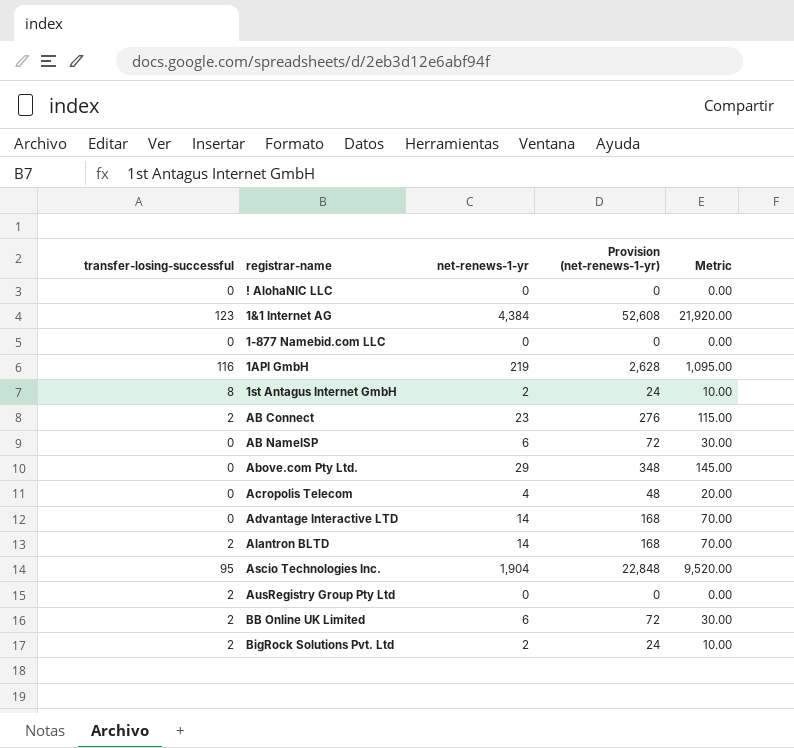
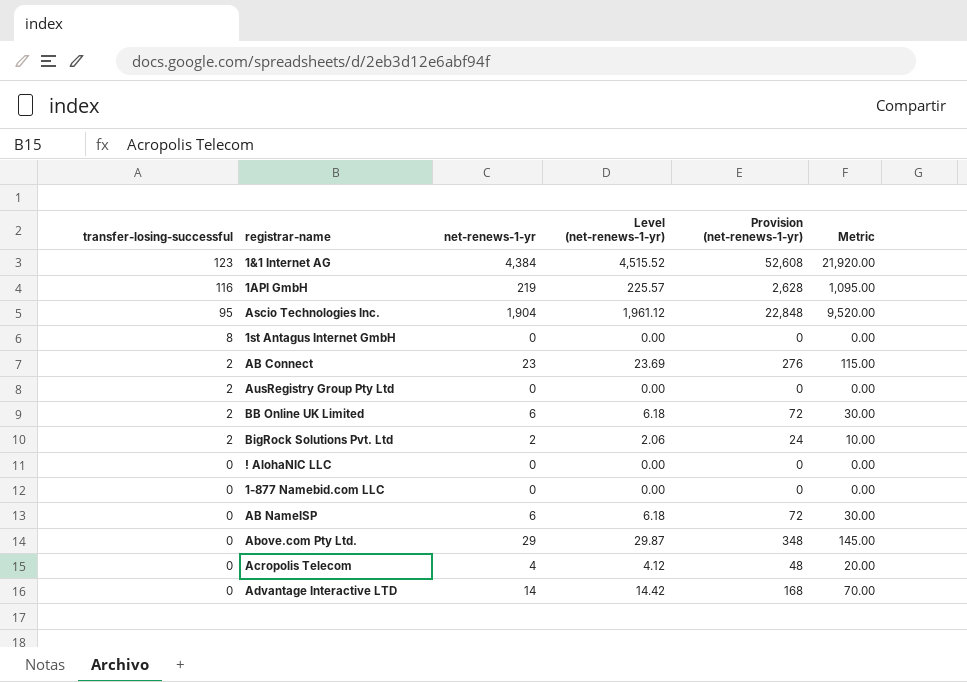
row order: none -> transfer-losing-successful descending
column Level (net-renews-1-yr) | formula: none -> [net-renews-1-yr] * 1.03
row Alantron BLTD: 2 | 14 | 168 | 70.00 -> none
1st Antagus Internet GmbH | net-renews-1-yr: 2 -> 0
1st Antagus Internet GmbH | Provision (net-renews-1-yr): 24 -> 0
1st Antagus Internet GmbH | Metric: 10.00 -> 0.00

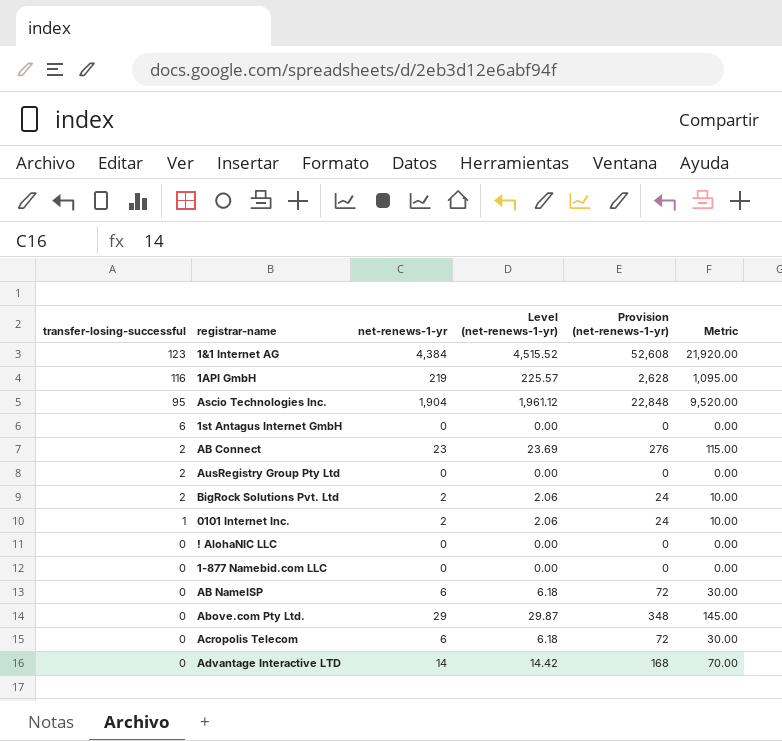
row BB Online UK Limited: 2 | 6 | 6.18 | 72 | 30.00 -> none
1st Antagus Internet GmbH | transfer-losing-successful: 8 -> 6
row 0101 Internet Inc.: none -> 1 | 2 | 2.06 | 24 | 10.00
Acropolis Telecom | net-renews-1-yr: 4 -> 6
Acropolis Telecom | Level (net-renews-1-yr): 4.12 -> 6.18
Acropolis Telecom | Provision (net-renews-1-yr): 48 -> 72
Acropolis Telecom | Metric: 20.00 -> 30.00

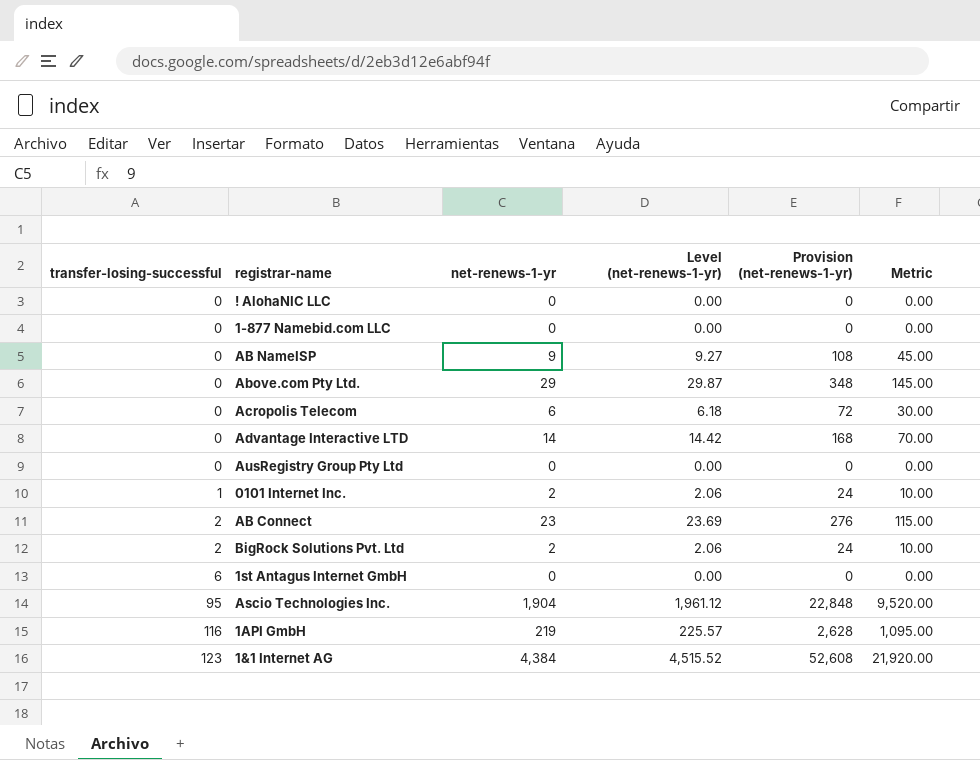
row order: transfer-losing-successful descending -> transfer-losing-successful ascending
AB NameISP | net-renews-1-yr: 6 -> 9
AB NameISP | Level (net-renews-1-yr): 6.18 -> 9.27
AB NameISP | Provision (net-renews-1-yr): 72 -> 108
AB NameISP | Metric: 30.00 -> 45.00
AusRegistry Group Pty Ltd | transfer-losing-successful: 2 -> 0

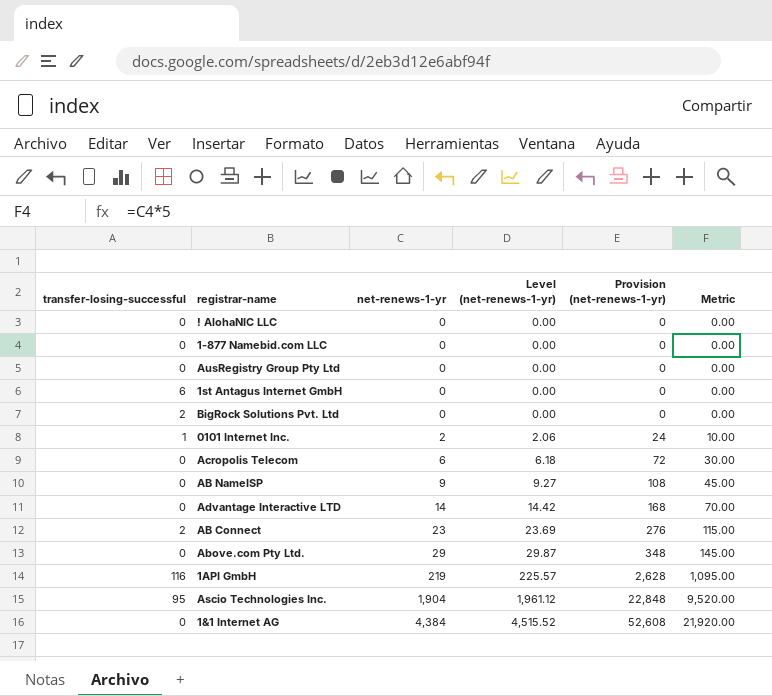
row order: transfer-losing-successful ascending -> net-renews-1-yr ascending
BigRock Solutions Pvt. Ltd | net-renews-1-yr: 2 -> 0
BigRock Solutions Pvt. Ltd | Level (net-renews-1-yr): 2.06 -> 0.00
BigRock Solutions Pvt. Ltd | Provision (net-renews-1-yr): 24 -> 0
BigRock Solutions Pvt. Ltd | Metric: 10.00 -> 0.00
1&1 Internet AG | transfer-losing-successful: 123 -> 0

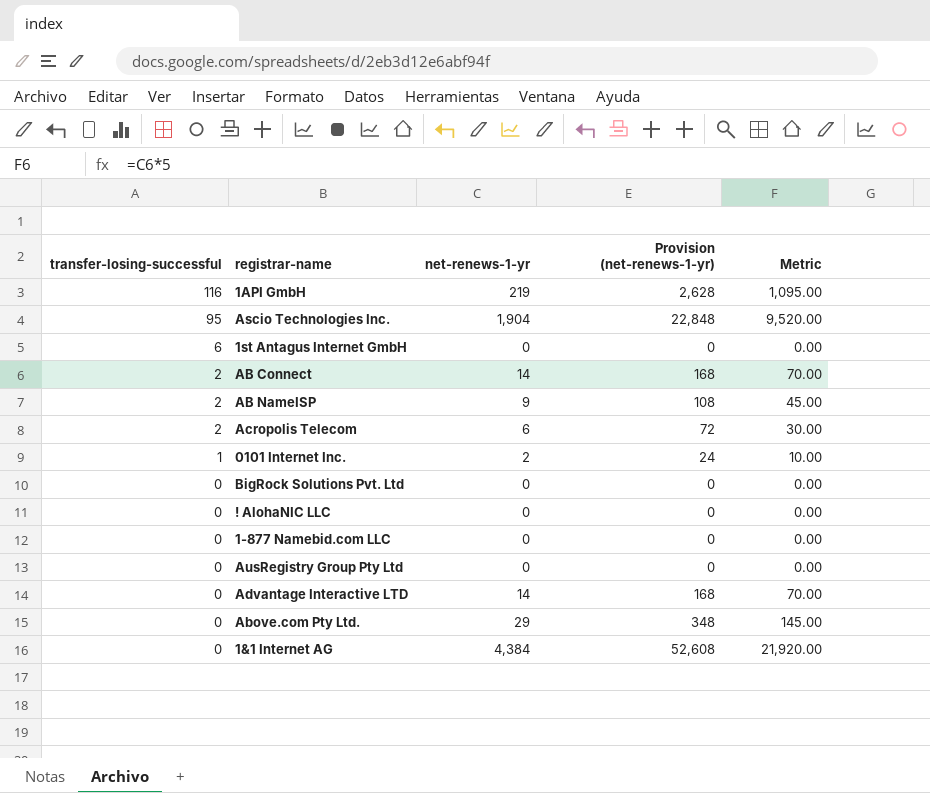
row order: net-renews-1-yr ascending -> transfer-losing-successful descending
column Level (net-renews-1-yr) | formula: [net-renews-1-yr] * 1.03 -> none
AB Connect | net-renews-1-yr: 23 -> 14
AB Connect | Provision (net-renews-1-yr): 276 -> 168
AB Connect | Metric: 115.00 -> 70.00
AB NameISP | transfer-losing-successful: 0 -> 2
Acropolis Telecom | transfer-losing-successful: 0 -> 2
BigRock Solutions Pvt. Ltd | transfer-losing-successful: 2 -> 0

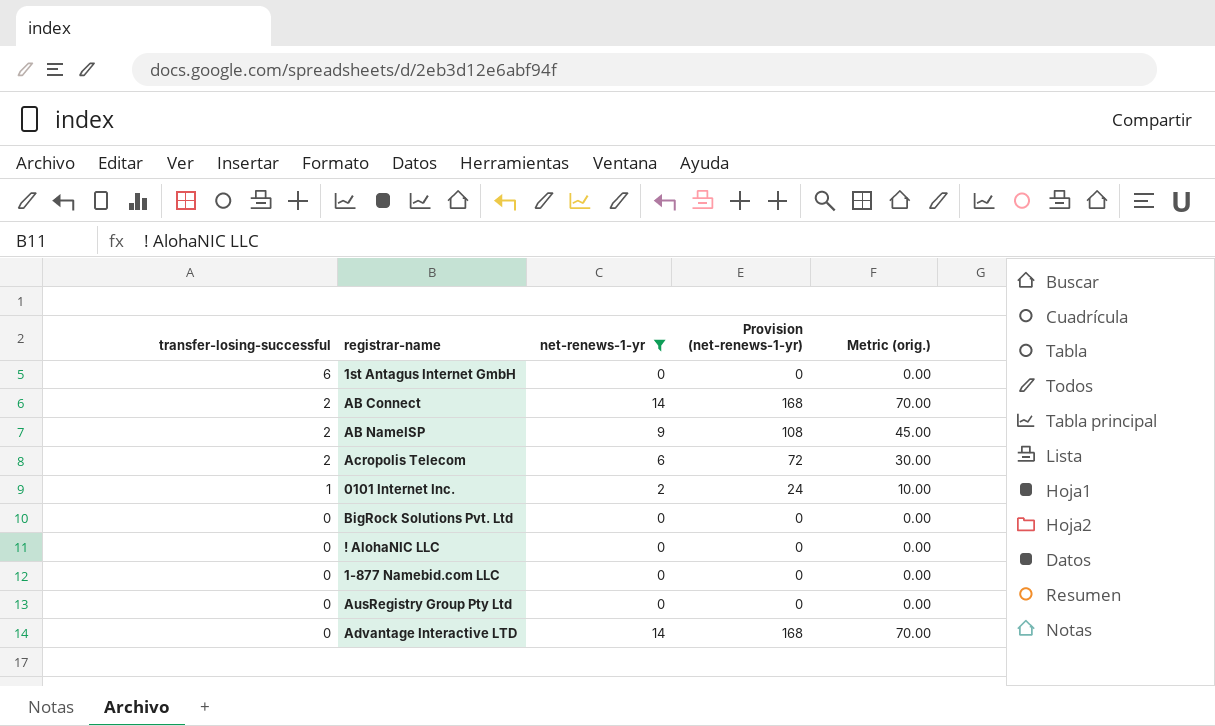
filter: none -> net-renews-1-yr <= 14
column name: Metric -> Metric (orig.)

